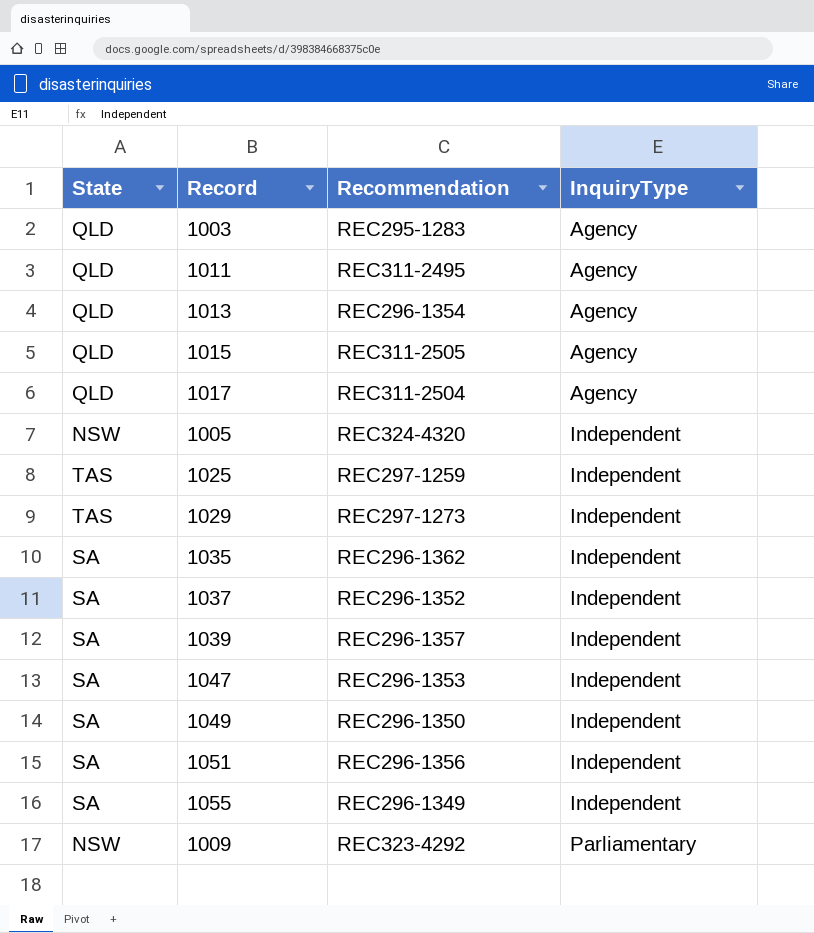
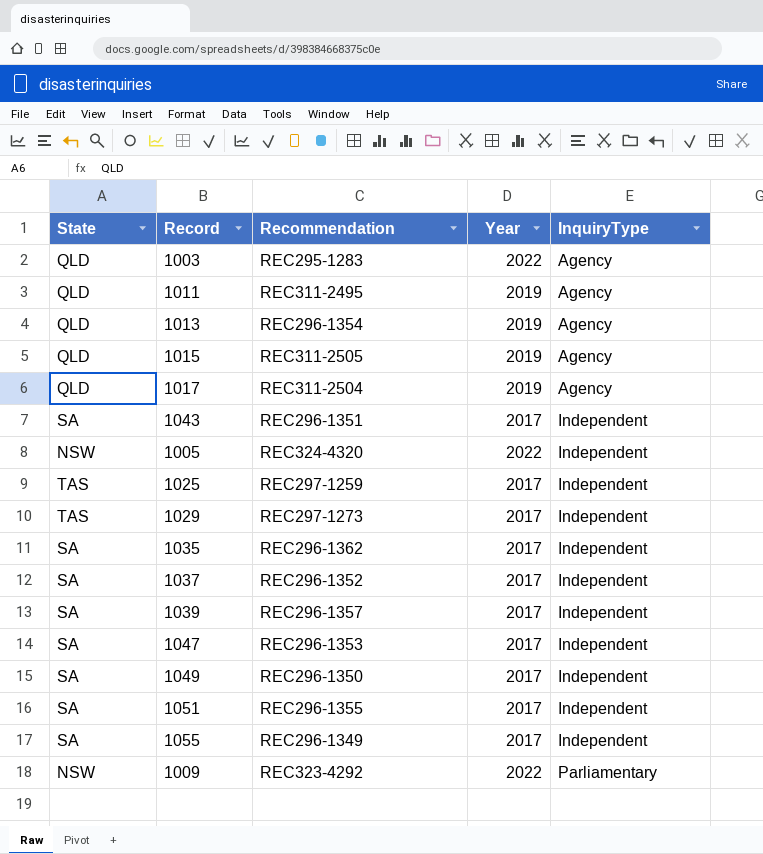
column Year | position: none -> 4
row 1043: none -> SA | REC296-1351 | 2017 | Independent
1051 | Recommendation: REC296-1356 -> REC296-1355

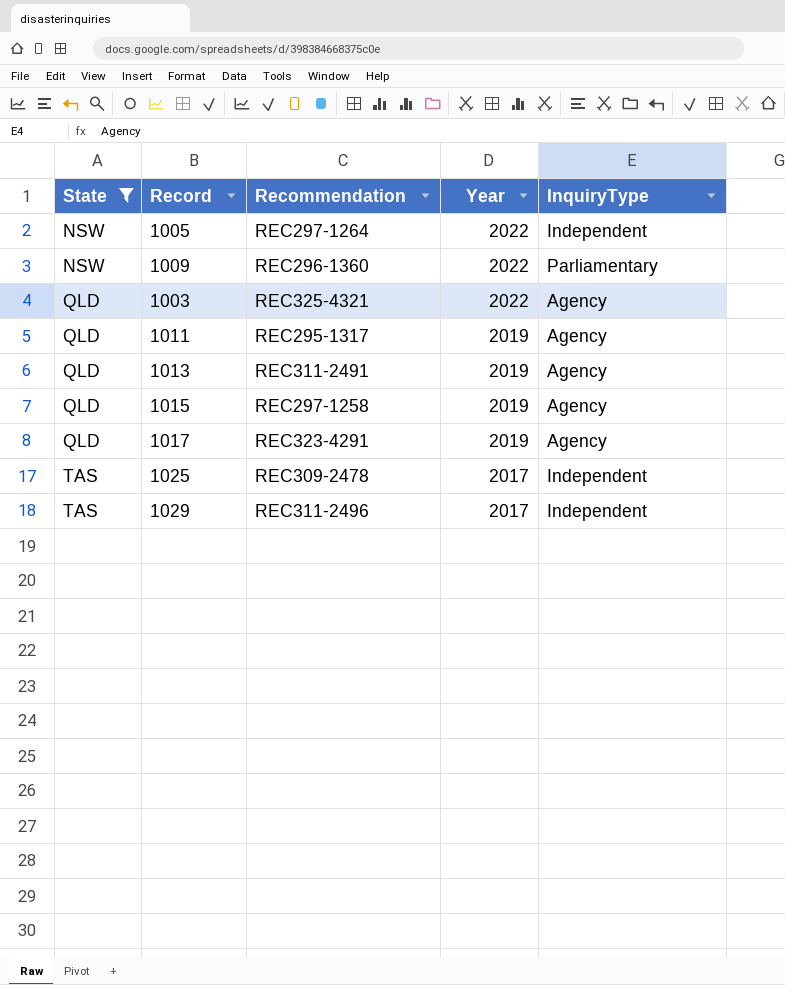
filter: none -> State != SA
row order: InquiryType ascending -> State ascending
1005 | Recommendation: REC324-4320 -> REC297-1264
1009 | Recommendation: REC323-4292 -> REC296-1360
1003 | Recommendation: REC295-1283 -> REC325-4321
1011 | Recommendation: REC311-2495 -> REC295-1317
1013 | Recommendation: REC296-1354 -> REC311-2491
1015 | Recommendation: REC311-2505 -> REC297-1258
1017 | Recommendation: REC311-2504 -> REC323-4291
1025 | Recommendation: REC297-1259 -> REC309-2478
1029 | Recommendation: REC297-1273 -> REC311-2496

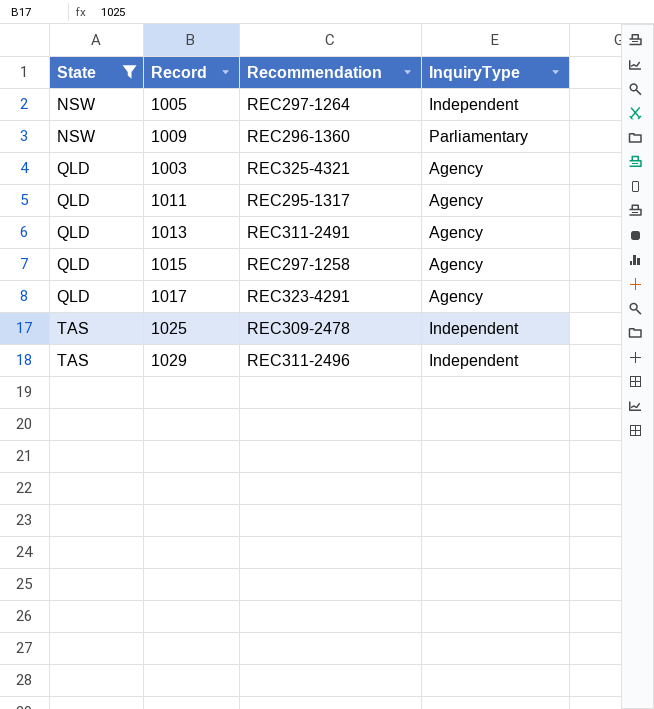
column Year | position: 4 -> none

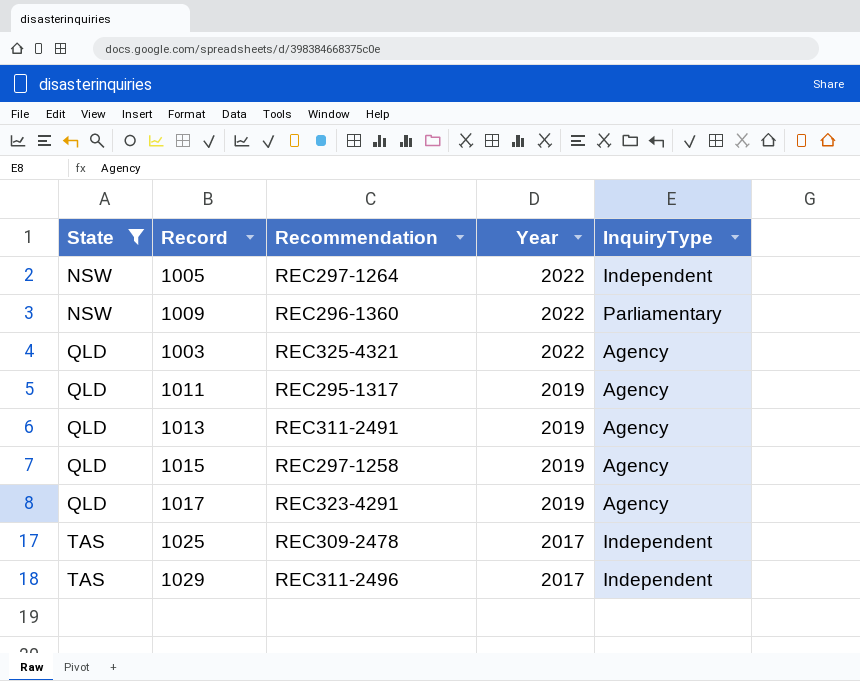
column Year | position: none -> 4

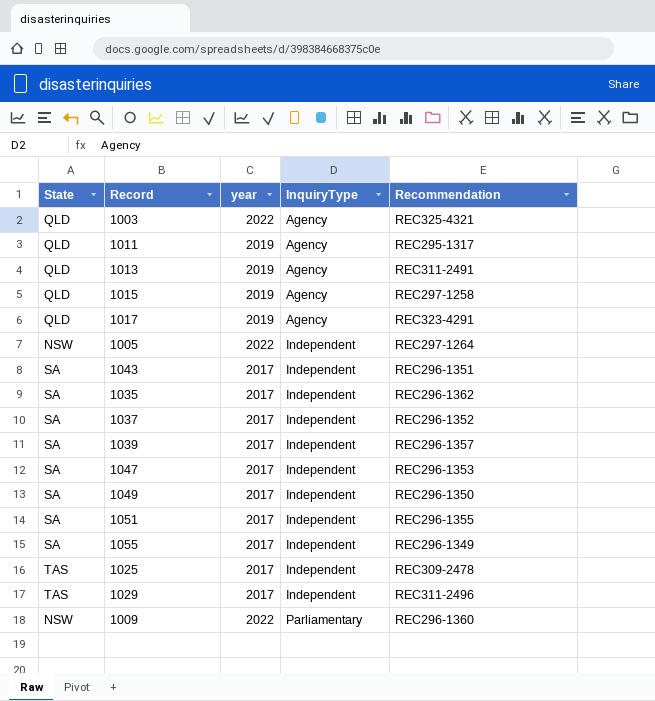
filter: State != SA -> none
row order: State ascending -> InquiryType ascending
column name: Year -> year
column Recommendation | position: 3 -> 5

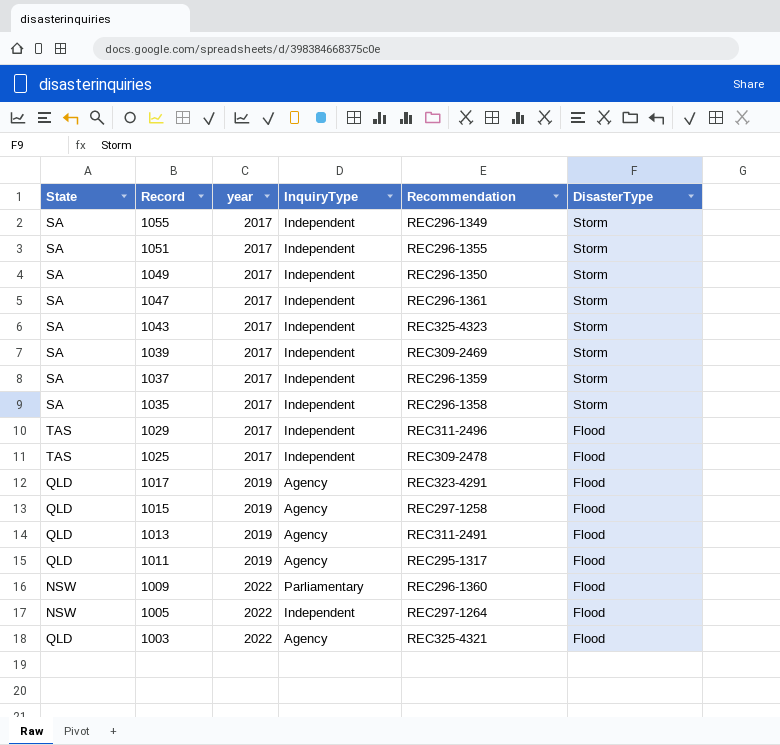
row order: InquiryType ascending -> Record descending
column DisasterType | position: none -> 6
1047 | Recommendation: REC296-1353 -> REC296-1361
1043 | Recommendation: REC296-1351 -> REC325-4323
1039 | Recommendation: REC296-1357 -> REC309-2469
1037 | Recommendation: REC296-1352 -> REC296-1359
1035 | Recommendation: REC296-1362 -> REC296-1358

